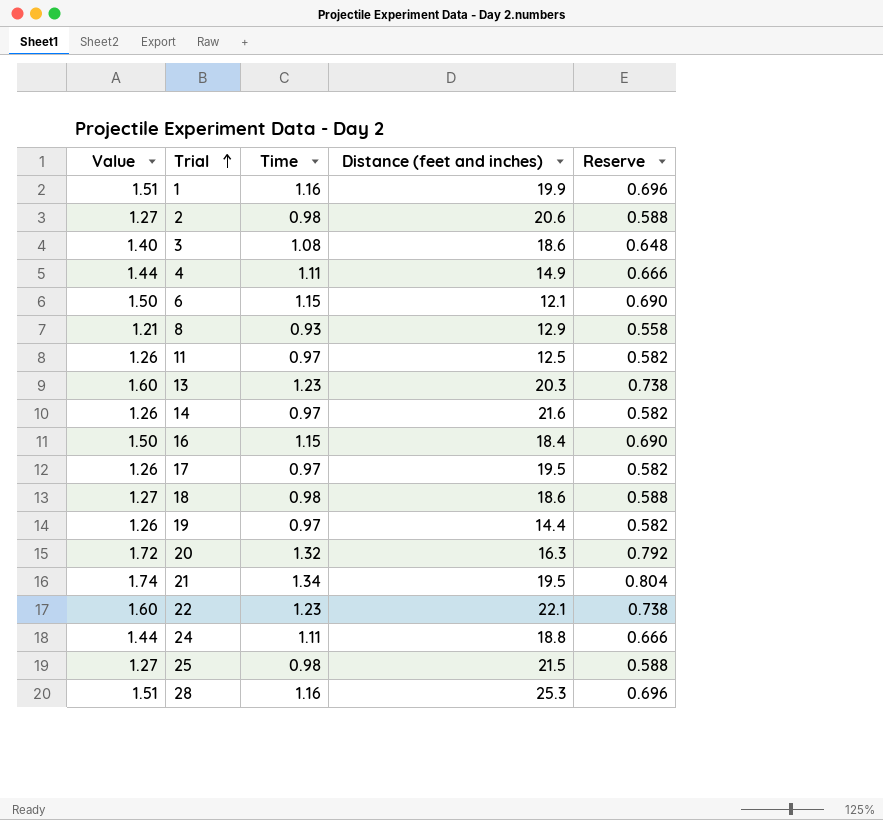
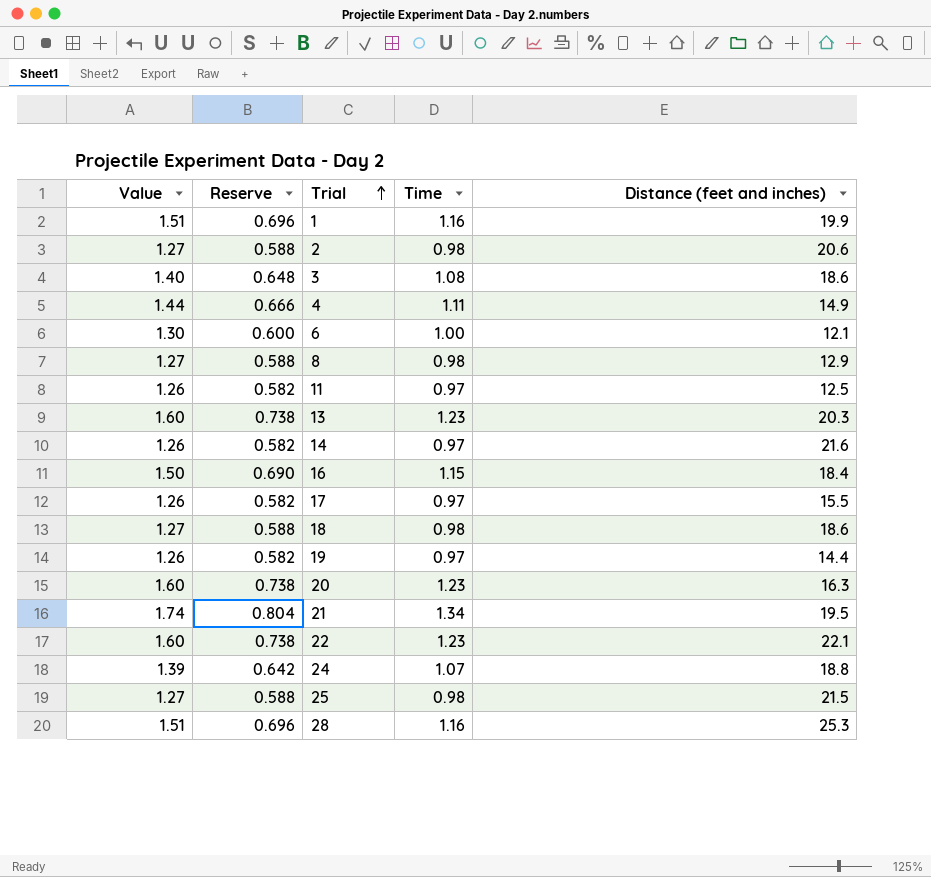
column Reserve | position: 5 -> 2
6 | Value: 1.50 -> 1.30
6 | Reserve: 0.690 -> 0.600
6 | Time: 1.15 -> 1.00
8 | Value: 1.21 -> 1.27
8 | Reserve: 0.558 -> 0.588
8 | Time: 0.93 -> 0.98
17 | Distance (feet and inches): 19.5 -> 15.5
20 | Value: 1.72 -> 1.60
20 | Reserve: 0.792 -> 0.738
20 | Time: 1.32 -> 1.23
24 | Value: 1.44 -> 1.39
24 | Reserve: 0.666 -> 0.642
24 | Time: 1.11 -> 1.07

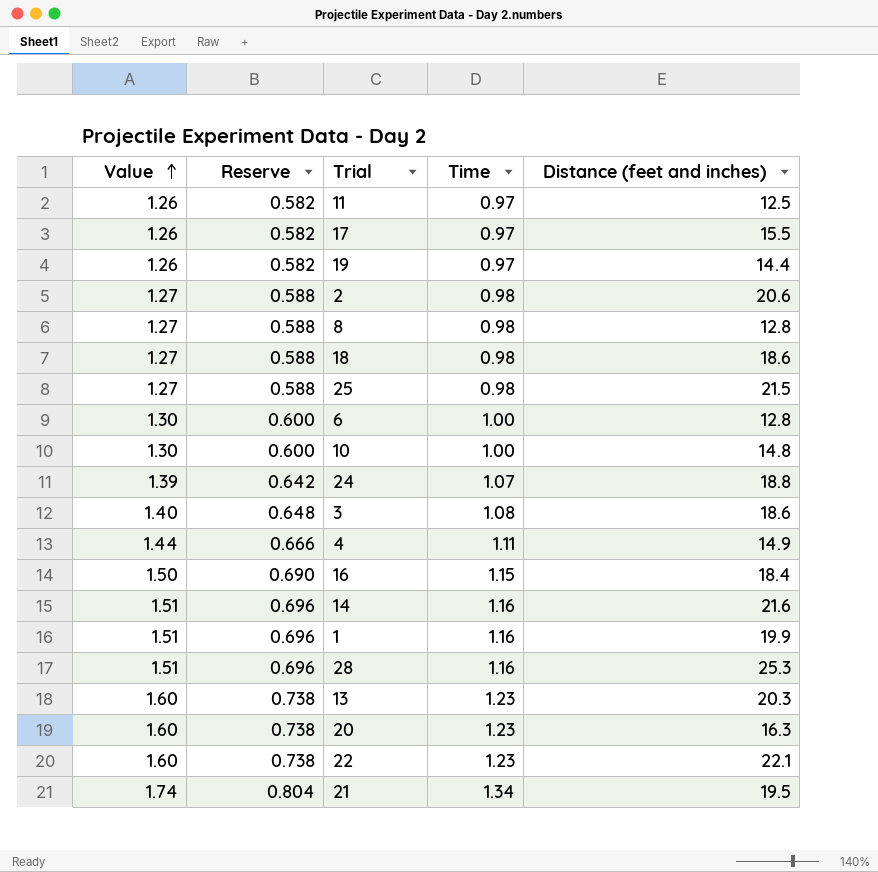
row order: Trial ascending -> Value ascending
8 | Distance (feet and inches): 12.9 -> 12.8
6 | Distance (feet and inches): 12.1 -> 12.8
row 10: none -> 1.30 | 0.600 | 1.00 | 14.8
14 | Value: 1.26 -> 1.51
14 | Reserve: 0.582 -> 0.696
14 | Time: 0.97 -> 1.16

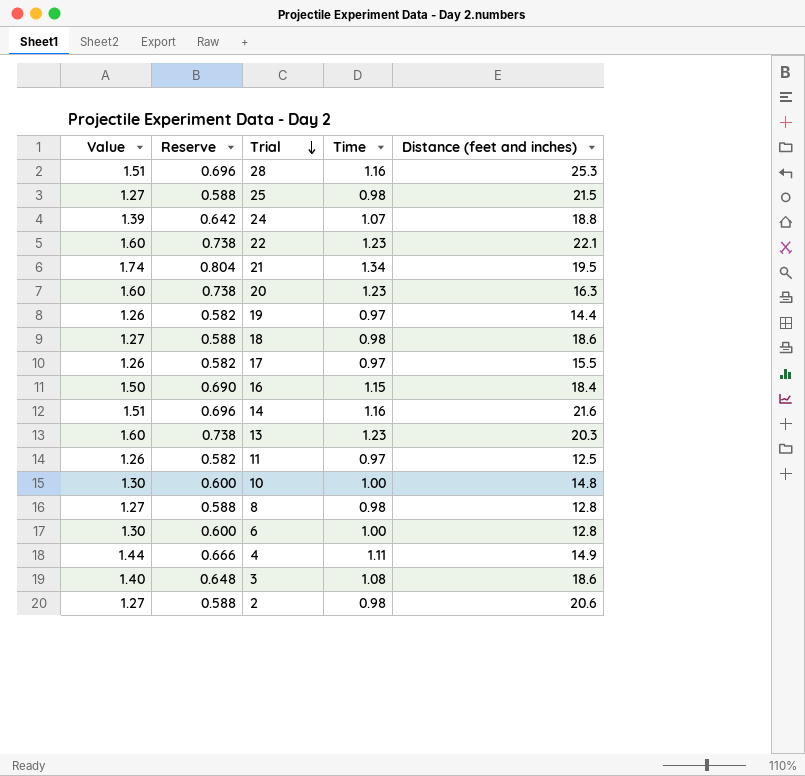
row order: Value ascending -> Trial descending
row 1: 1.51 | 0.696 | 1.16 | 19.9 -> none

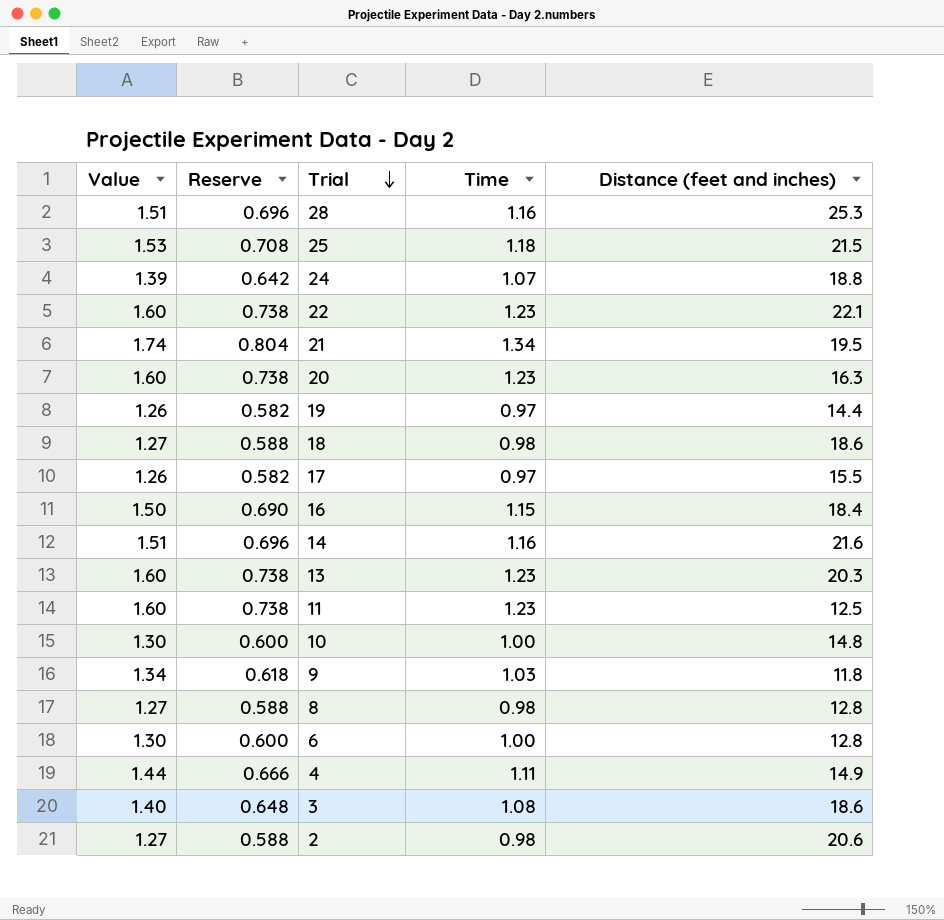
25 | Value: 1.27 -> 1.53
25 | Reserve: 0.588 -> 0.708
25 | Time: 0.98 -> 1.18
11 | Value: 1.26 -> 1.60
11 | Reserve: 0.582 -> 0.738
11 | Time: 0.97 -> 1.23
row 9: none -> 1.34 | 0.618 | 1.03 | 11.8

